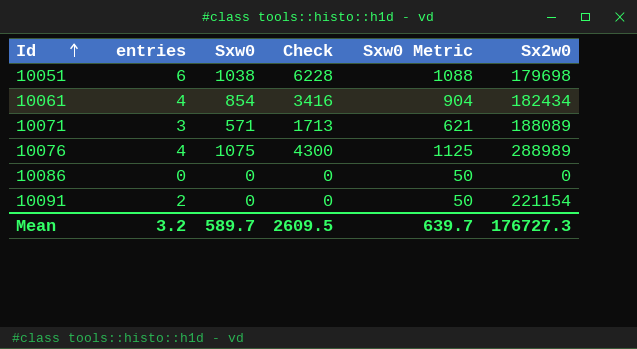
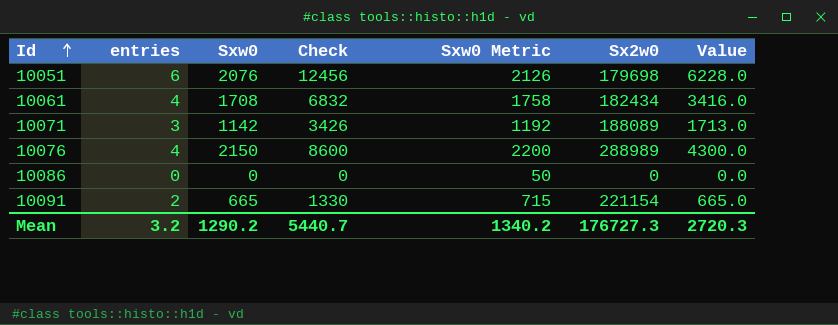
column Value | formula: none -> [Check] * 0.5
10051 | Sxw0: 1038 -> 2076
10051 | Check: 6228 -> 12456
10051 | Sxw0 Metric: 1088 -> 2126
10061 | Sxw0: 854 -> 1708
10061 | Check: 3416 -> 6832
10061 | Sxw0 Metric: 904 -> 1758
10071 | Sxw0: 571 -> 1142
10071 | Check: 1713 -> 3426
10071 | Sxw0 Metric: 621 -> 1192
10076 | Sxw0: 1075 -> 2150
10076 | Check: 4300 -> 8600
10076 | Sxw0 Metric: 1125 -> 2200
10091 | Sxw0: 0 -> 665
10091 | Check: 0 -> 1330
10091 | Sxw0 Metric: 50 -> 715
Mean | Sxw0: 589.7 -> 1290.2
Mean | Check: 2609.5 -> 5440.7
Mean | Sxw0 Metric: 639.7 -> 1340.2

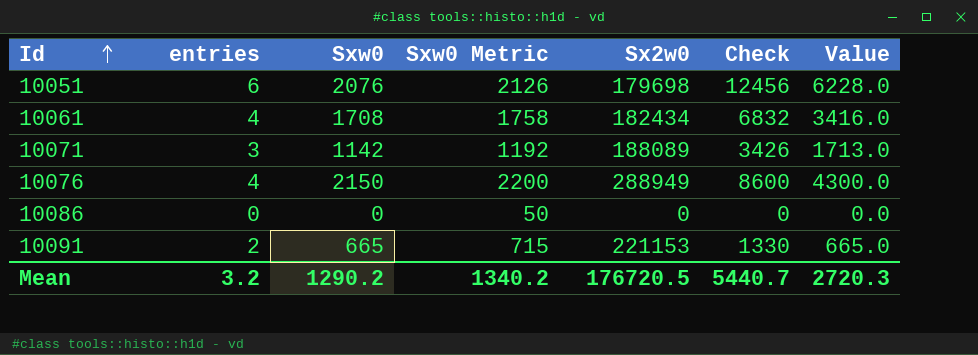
column Check | position: 4 -> 6
10076 | Sx2w0: 288989 -> 288949
10091 | Sx2w0: 221154 -> 221153
Mean | Sx2w0: 176727.3 -> 176720.5

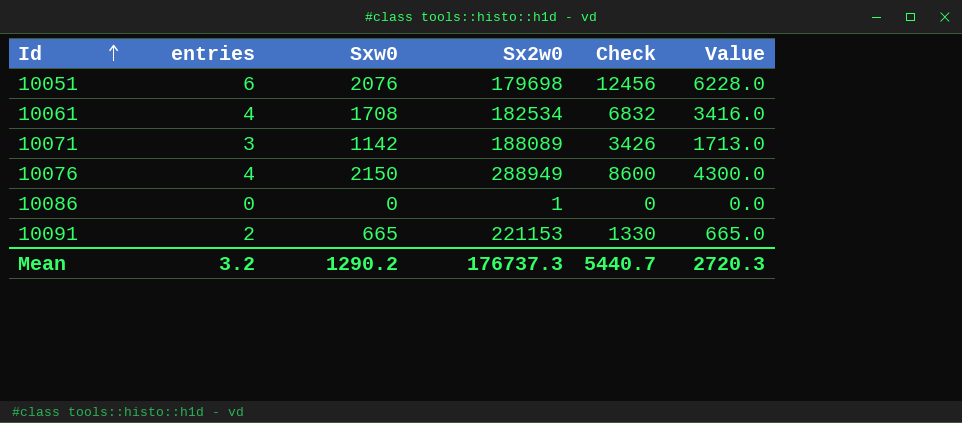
column Sxw0 Metric | formula: [Sxw0] + 50 -> none
10061 | Sx2w0: 182434 -> 182534
10086 | Sx2w0: 0 -> 1
Mean | Sx2w0: 176720.5 -> 176737.3

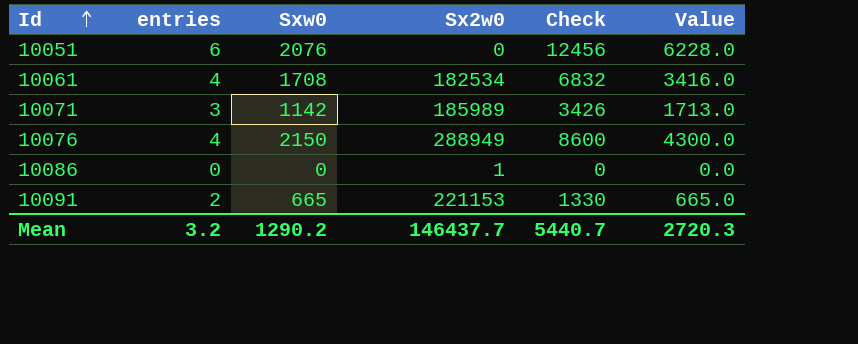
10051 | Sx2w0: 179698 -> 0
10071 | Sx2w0: 188089 -> 185989
Mean | Sx2w0: 176737.3 -> 146437.7

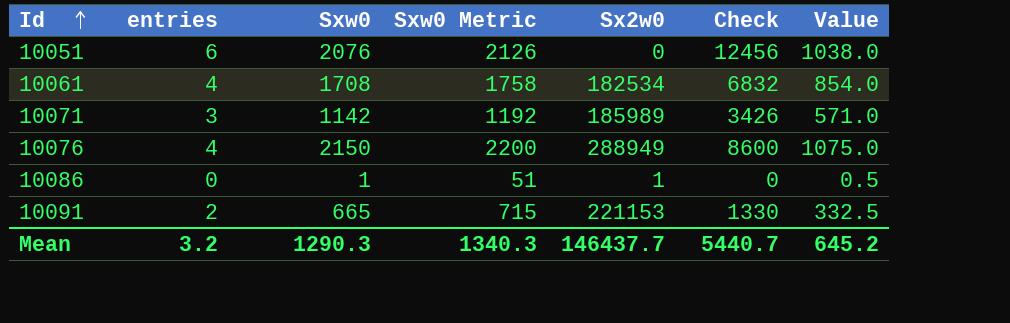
column Sxw0 Metric | formula: none -> [Sxw0] + 50
column Value | formula: [Check] * 0.5 -> [Sxw0] * 0.5
10086 | Sxw0: 0 -> 1
Mean | Sxw0: 1290.2 -> 1290.3
Mean | Value: 2720.3 -> 645.2

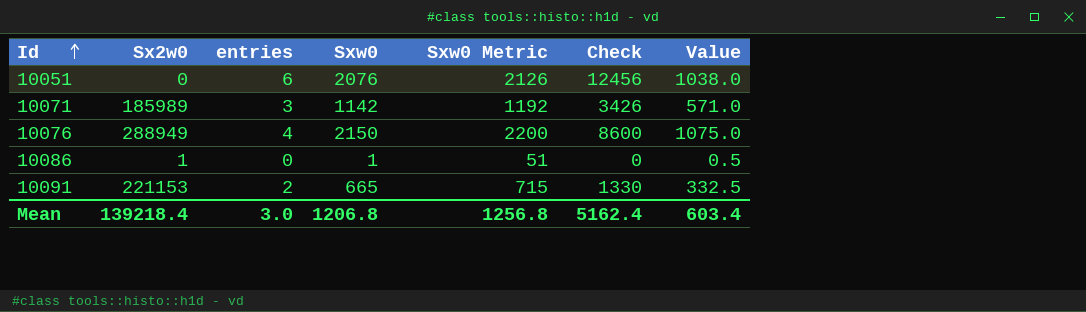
column Sx2w0 | position: 5 -> 2
row 10061: 4 | 1708 | 1758 | 182534 | 6832 | 854.0 -> none
Mean | Sx2w0: 146437.7 -> 139218.4
Mean | entries: 3.2 -> 3.0
Mean | Sxw0: 1290.3 -> 1206.8
Mean | Sxw0 Metric: 1340.3 -> 1256.8
Mean | Check: 5440.7 -> 5162.4
Mean | Value: 645.2 -> 603.4

